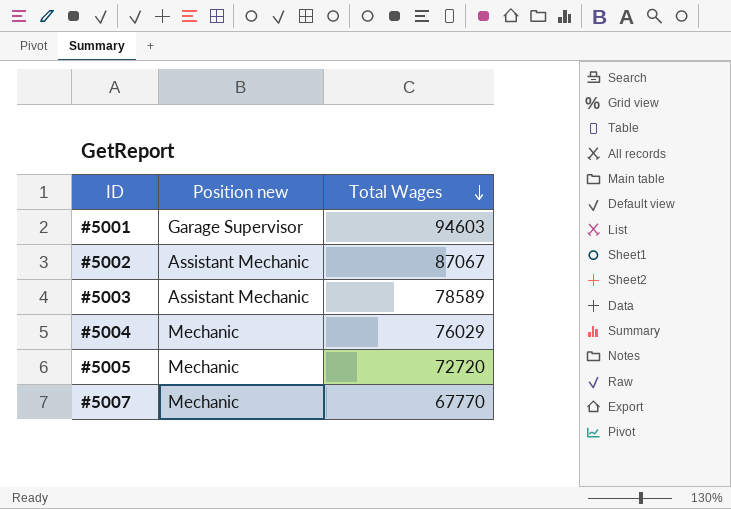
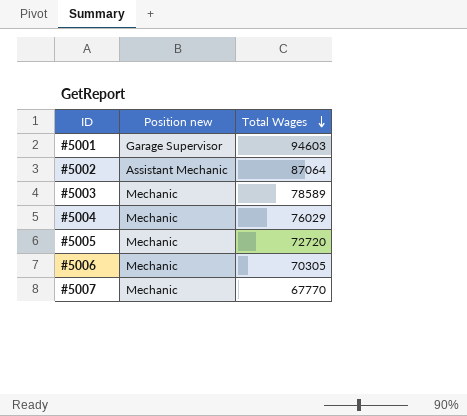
#5002 | Total Wages: 87067 -> 87064
#5003 | Position new: Assistant Mechanic -> Mechanic
row #5006: none -> Mechanic | 70305

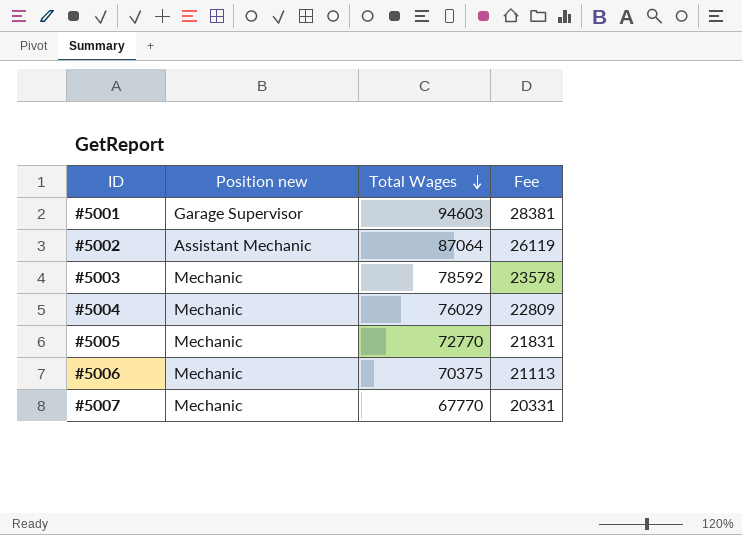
column Fee | formula: none -> [Total Wages] * 0.3
#5003 | Total Wages: 78589 -> 78592
#5005 | Total Wages: 72720 -> 72770
#5006 | Total Wages: 70305 -> 70375

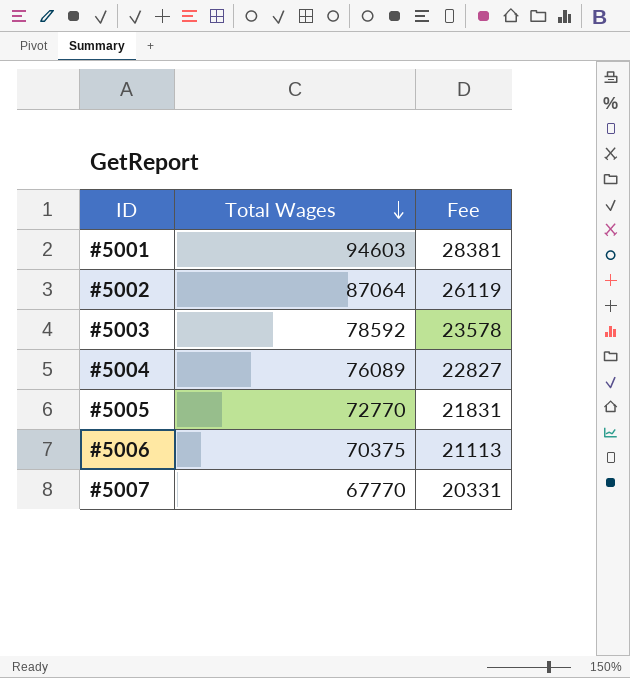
column Position new | position: 2 -> none
#5004 | Total Wages: 76029 -> 76089
#5004 | Fee: 22809 -> 22827

